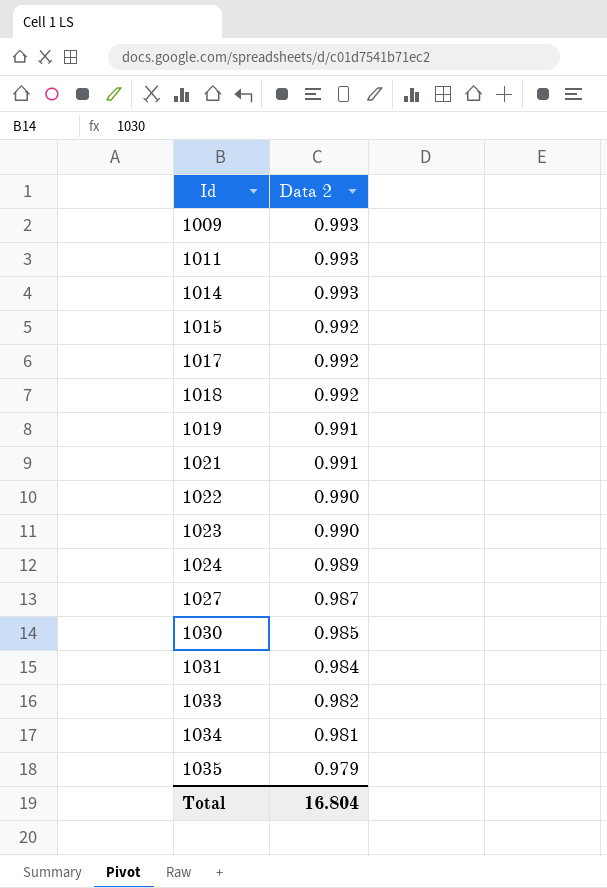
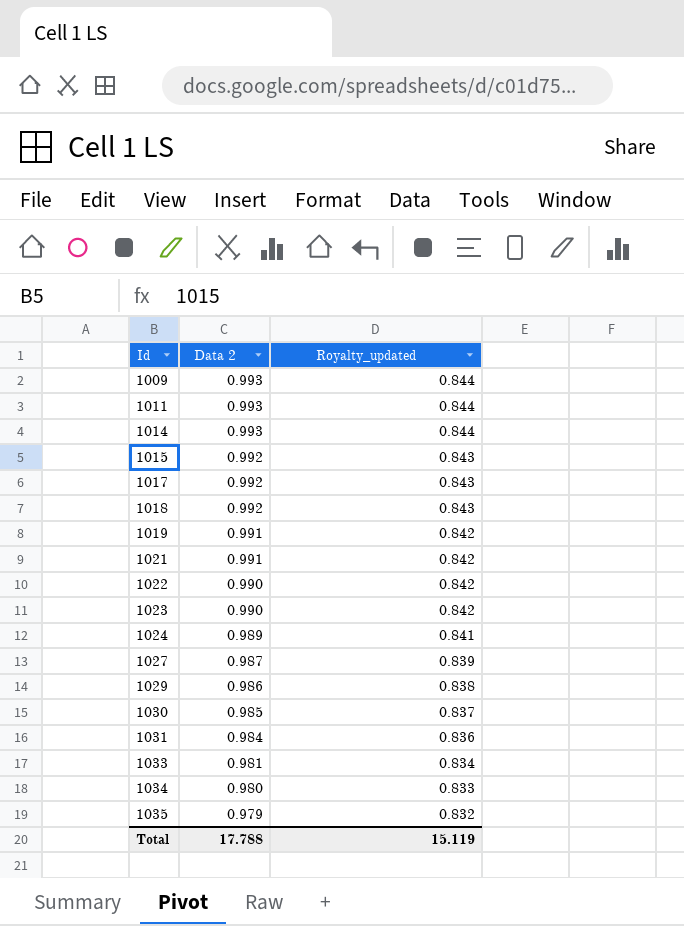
column Royalty_updated | formula: none -> [Data 2] * 0.85
row 1029: none -> 0.986 | 0.838
1033 | Data 2: 0.982 -> 0.981
1034 | Data 2: 0.981 -> 0.980
Total | Data 2: 16.804 -> 17.788

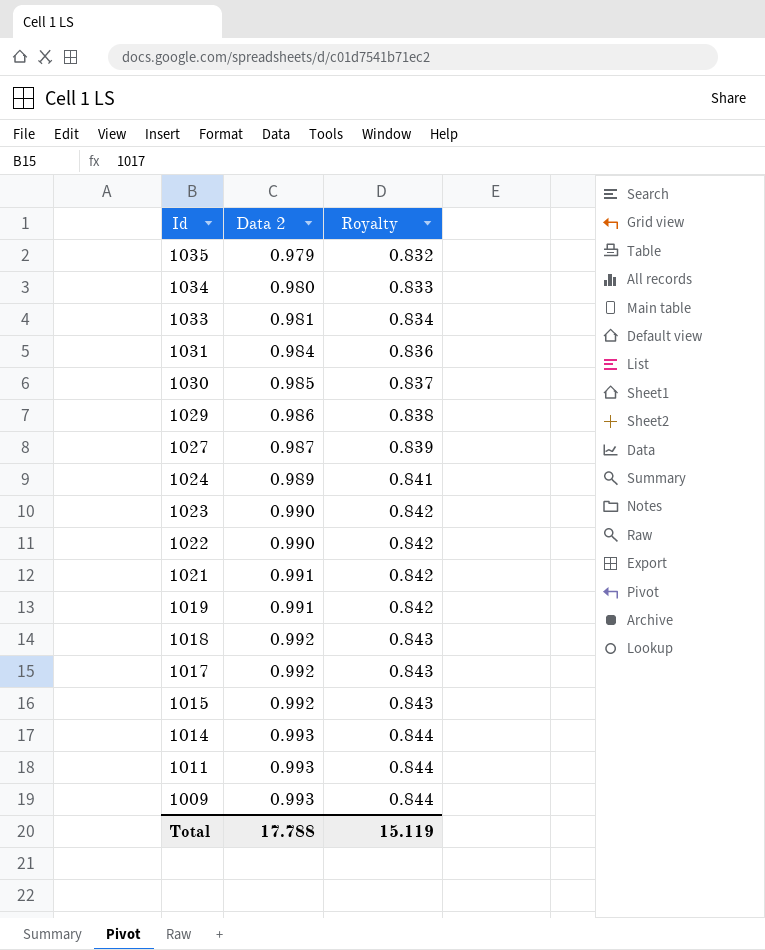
row order: Id ascending -> Id descending
column name: Royalty_updated -> Royalty

